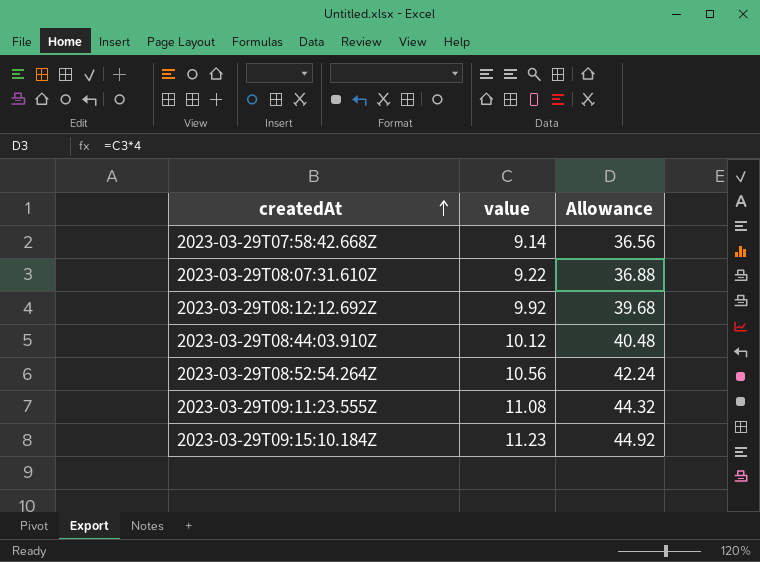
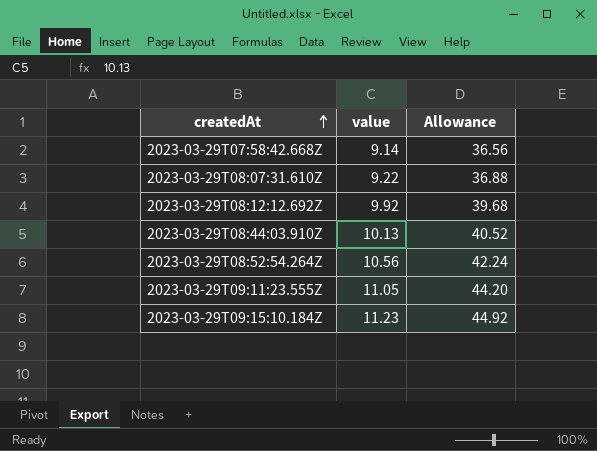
2023-03-29T08:44:03.910Z | value: 10.12 -> 10.13
2023-03-29T08:44:03.910Z | Allowance: 40.48 -> 40.52
2023-03-29T09:11:23.555Z | value: 11.08 -> 11.05
2023-03-29T09:11:23.555Z | Allowance: 44.32 -> 44.20

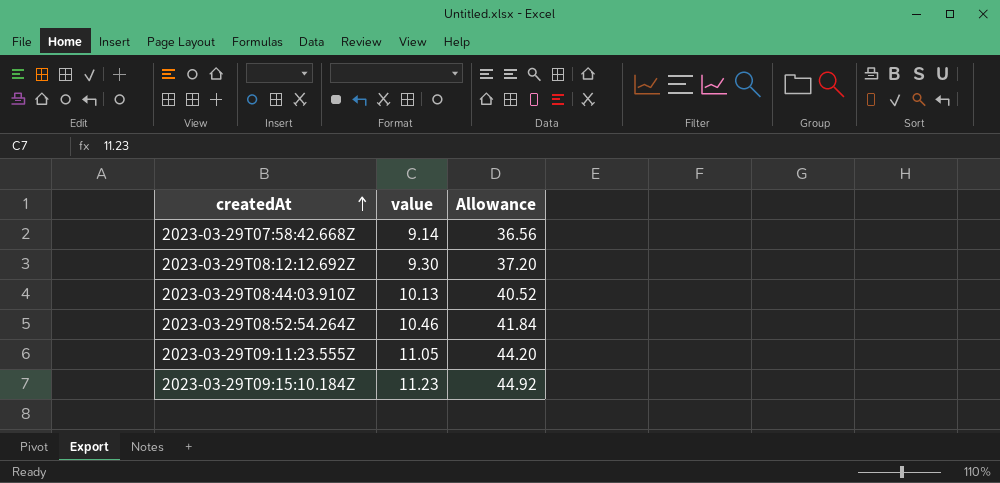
row 2023-03-29T08:07:31.610Z: 9.22 | 36.88 -> none
2023-03-29T08:12:12.692Z | value: 9.92 -> 9.30
2023-03-29T08:12:12.692Z | Allowance: 39.68 -> 37.20
2023-03-29T08:52:54.264Z | value: 10.56 -> 10.46
2023-03-29T08:52:54.264Z | Allowance: 42.24 -> 41.84

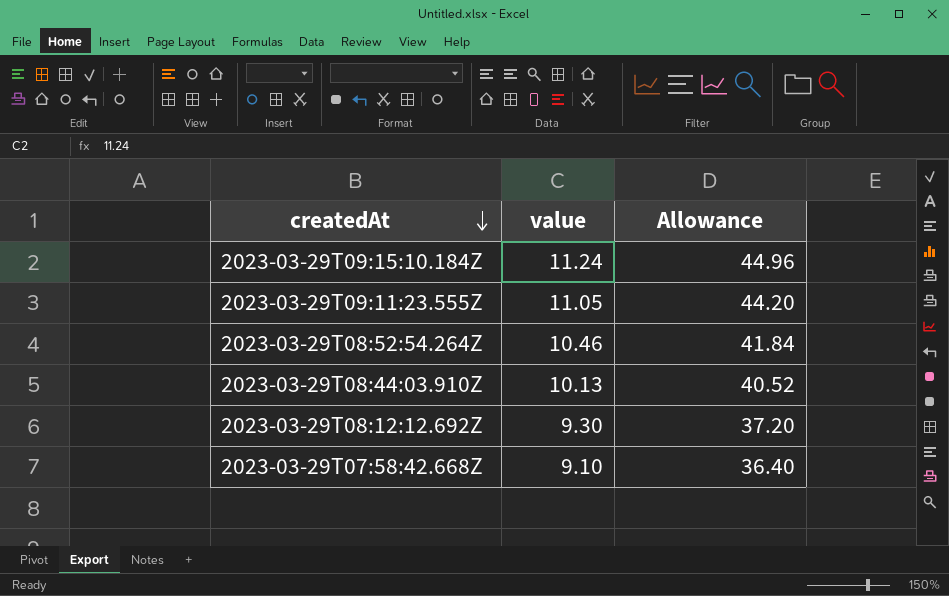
row order: createdAt ascending -> createdAt descending
2023-03-29T09:15:10.184Z | value: 11.23 -> 11.24
2023-03-29T09:15:10.184Z | Allowance: 44.92 -> 44.96
2023-03-29T07:58:42.668Z | value: 9.14 -> 9.10
2023-03-29T07:58:42.668Z | Allowance: 36.56 -> 36.40

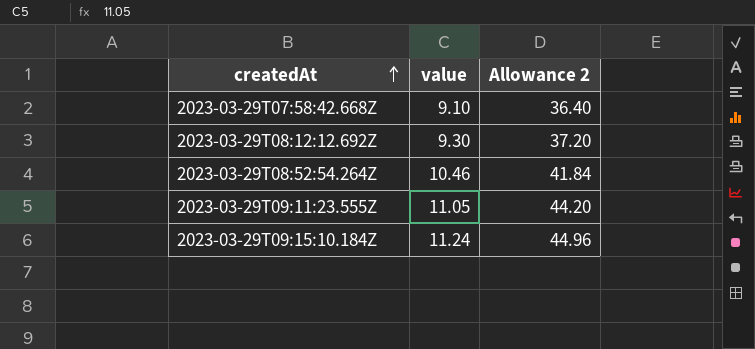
row order: createdAt descending -> createdAt ascending
column name: Allowance -> Allowance 2
row 2023-03-29T08:44:03.910Z: 10.13 | 40.52 -> none

